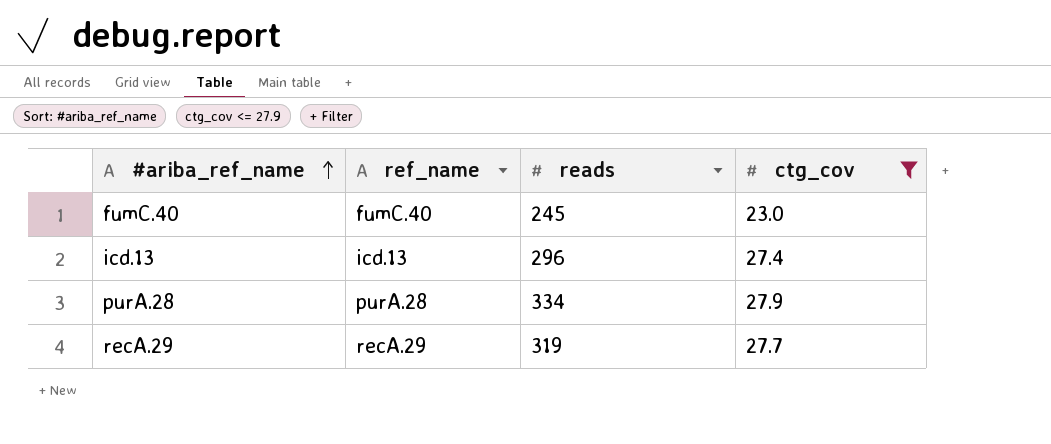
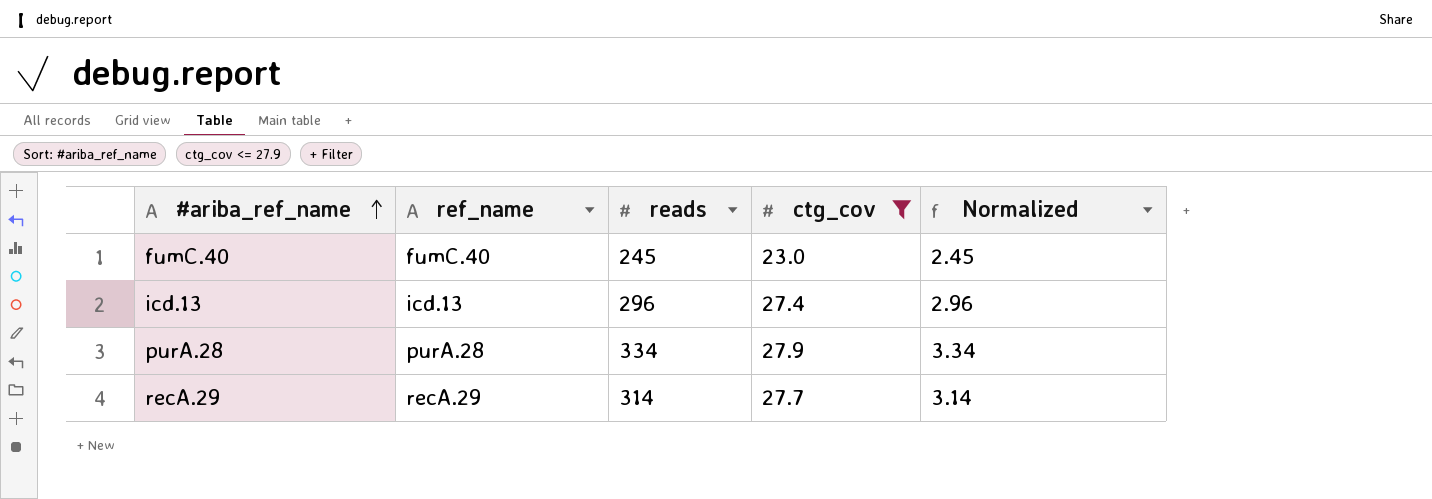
column Normalized | formula: none -> [reads] * 0.01
recA.29 | reads: 319 -> 314

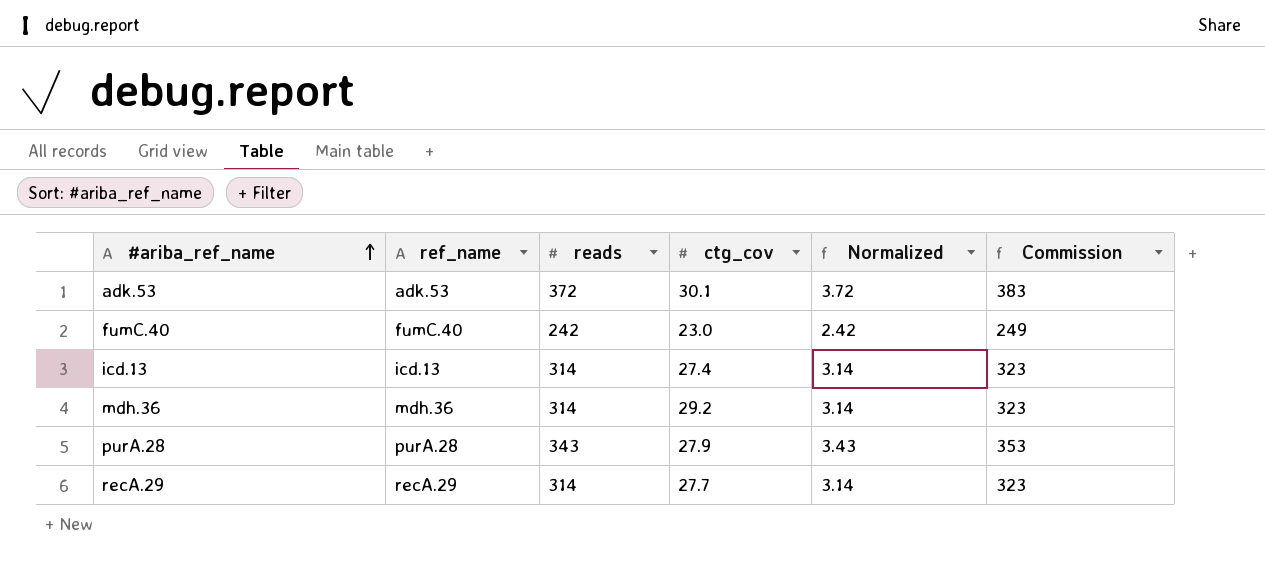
filter: ctg_cov <= 27.9 -> none
column Commission | formula: none -> [reads] * 1.03
fumC.40 | reads: 245 -> 242
fumC.40 | Normalized: 2.45 -> 2.42
icd.13 | reads: 296 -> 314
icd.13 | Normalized: 2.96 -> 3.14
purA.28 | reads: 334 -> 343
purA.28 | Normalized: 3.34 -> 3.43

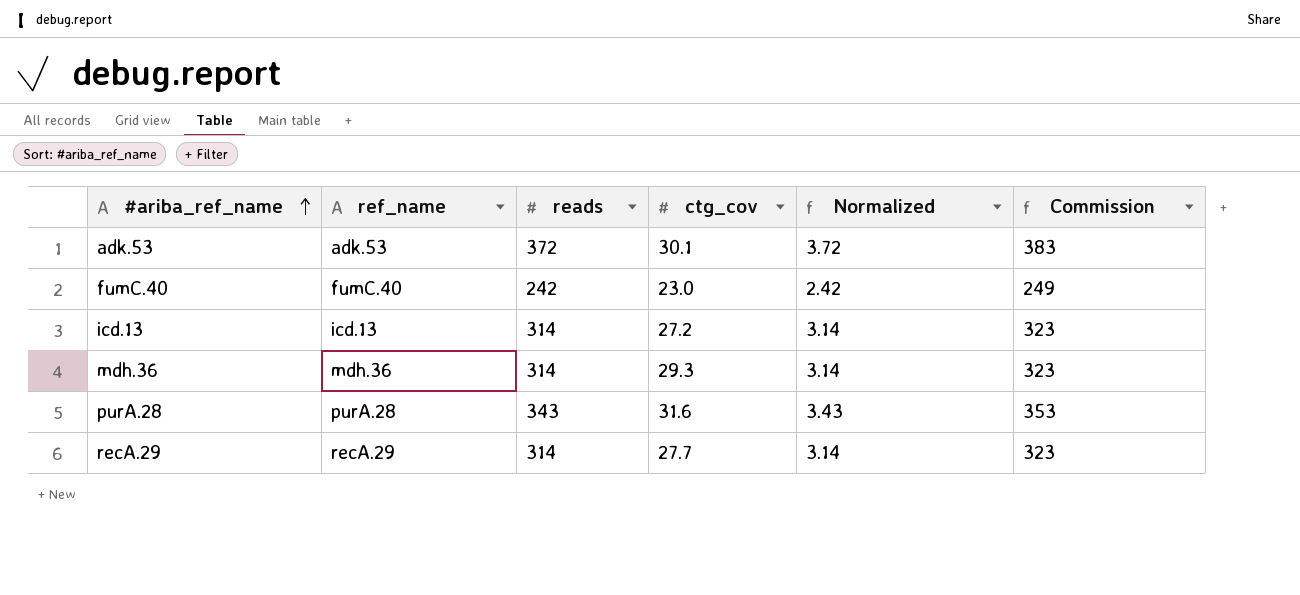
icd.13 | ctg_cov: 27.4 -> 27.2
mdh.36 | ctg_cov: 29.2 -> 29.3
purA.28 | ctg_cov: 27.9 -> 31.6

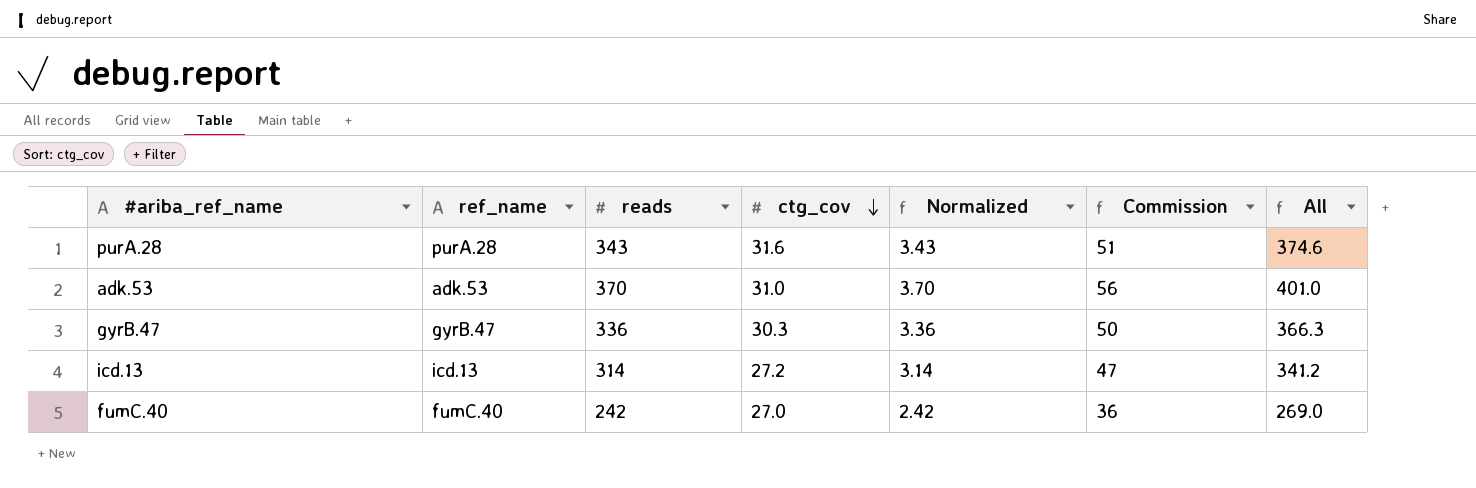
row order: #ariba_ref_name ascending -> ctg_cov descending
column Commission | formula: [reads] * 1.03 -> [reads] * 0.15
column All | formula: none -> [reads] + [ctg_cov]
row mdh.36: mdh.36 | 314 | 29.3 | 3.14 | 323 -> none
row recA.29: recA.29 | 314 | 27.7 | 3.14 | 323 -> none
adk.53 | reads: 372 -> 370
adk.53 | ctg_cov: 30.1 -> 31.0
adk.53 | Normalized: 3.72 -> 3.70
row gyrB.47: none -> gyrB.47 | 336 | 30.3 | 3.36 | 50 | 366.3
fumC.40 | ctg_cov: 23.0 -> 27.0

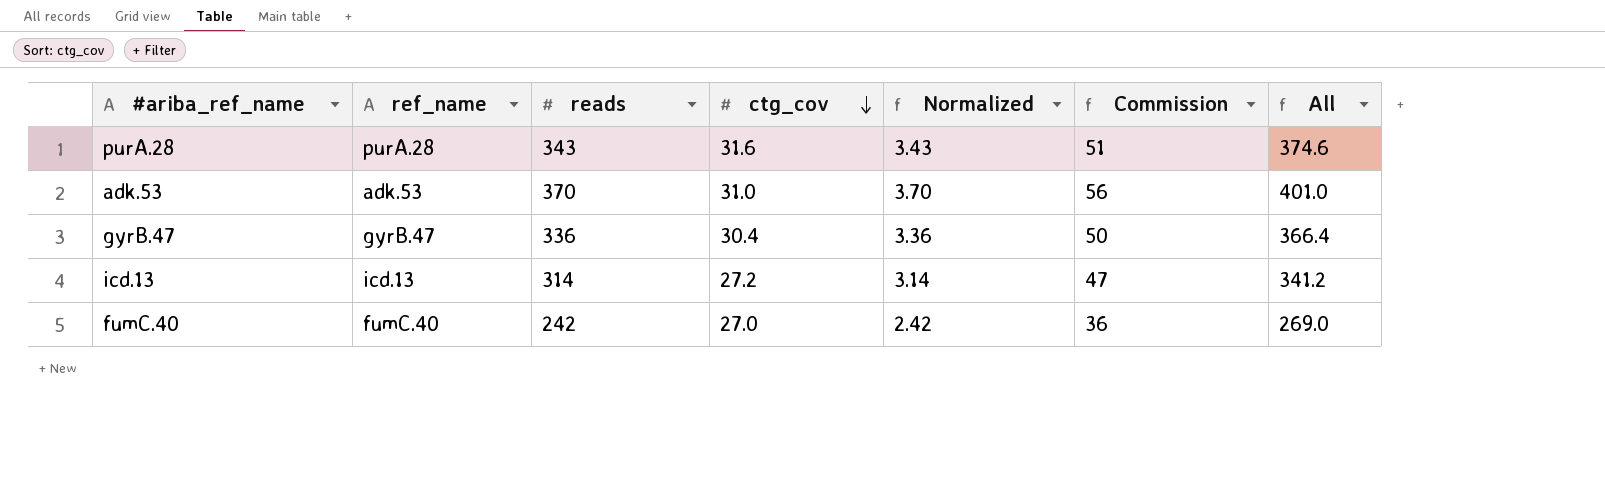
gyrB.47 | ctg_cov: 30.3 -> 30.4
gyrB.47 | All: 366.3 -> 366.4

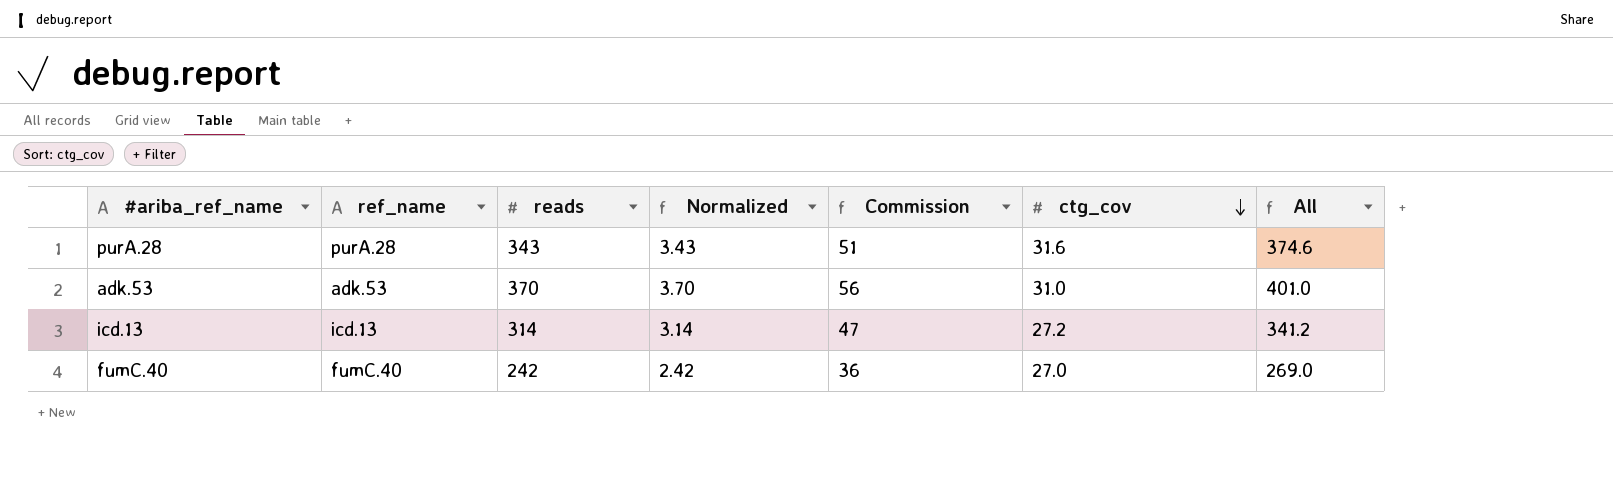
column ctg_cov | position: 4 -> 6
row gyrB.47: gyrB.47 | 336 | 30.4 | 3.36 | 50 | 366.4 -> none

